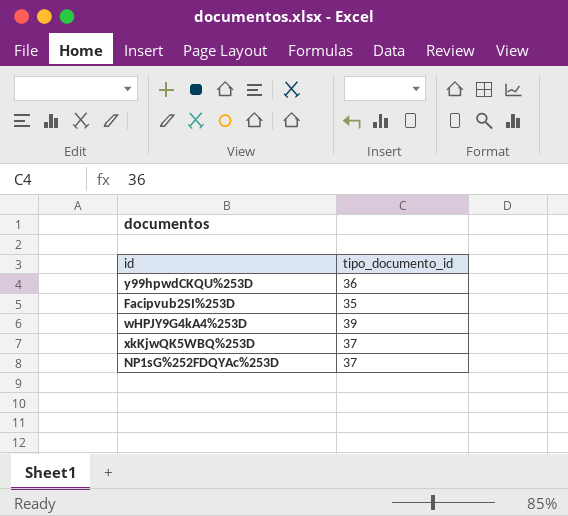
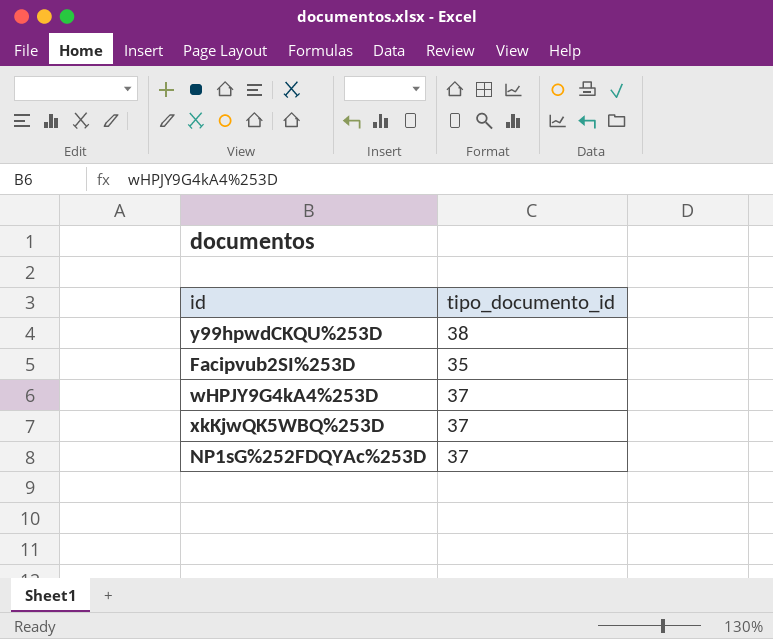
y99hpwdCKQU%253D | tipo_documento_id: 36 -> 38
wHPJY9G4kA4%253D | tipo_documento_id: 39 -> 37

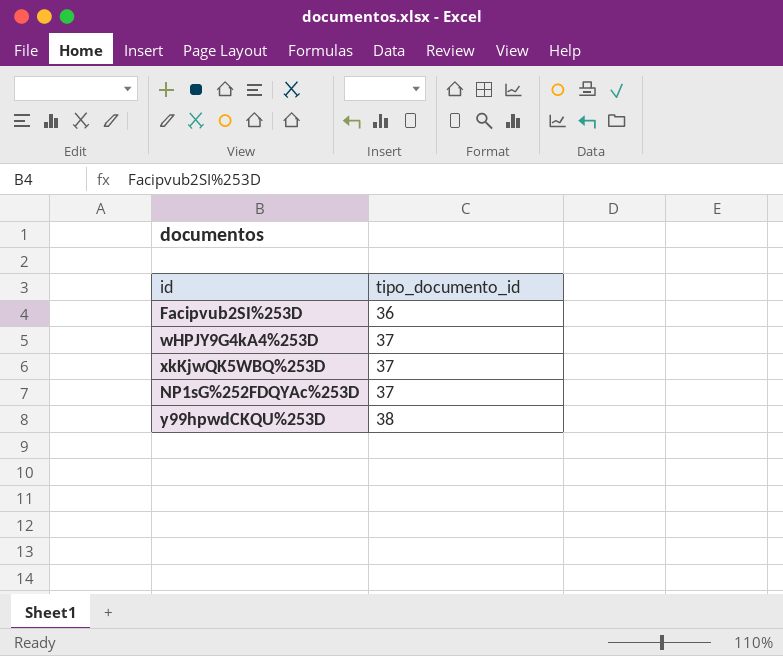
row order: none -> tipo_documento_id ascending
Facipvub2SI%253D | tipo_documento_id: 35 -> 36

